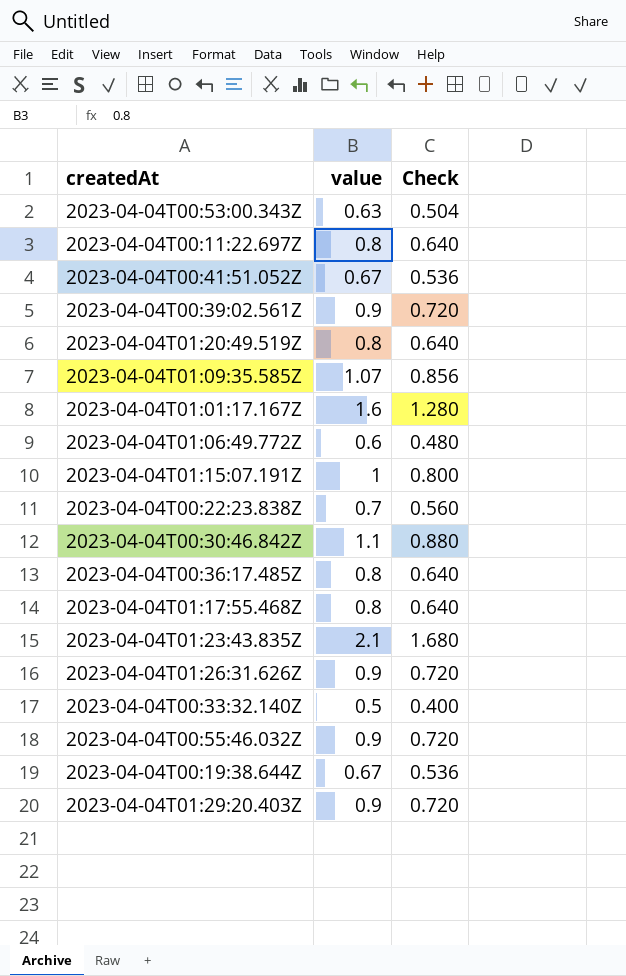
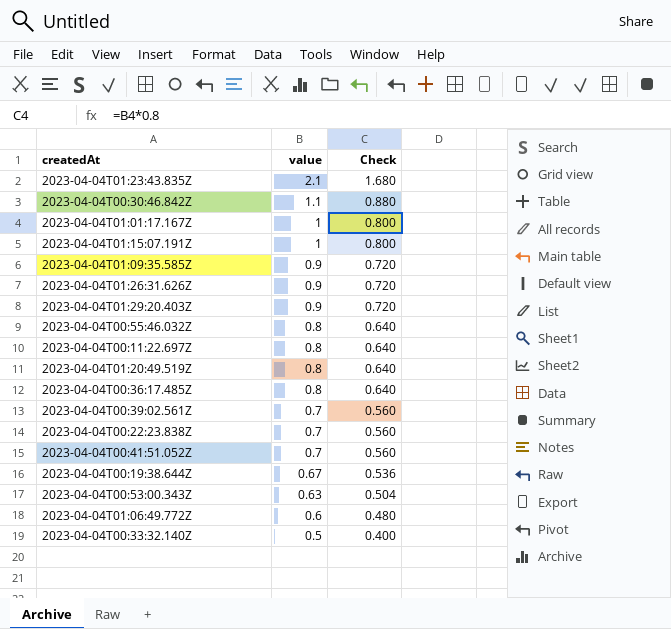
row order: none -> value descending
row 2023-04-04T01:17:55.468Z: 0.8 | 0.640 -> none
2023-04-04T01:01:17.167Z | value: 1.6 -> 1
2023-04-04T01:01:17.167Z | Check: 1.280 -> 0.800
2023-04-04T01:09:35.585Z | value: 1.07 -> 0.9
2023-04-04T01:09:35.585Z | Check: 0.856 -> 0.720
2023-04-04T00:55:46.032Z | value: 0.9 -> 0.8
2023-04-04T00:55:46.032Z | Check: 0.720 -> 0.640
2023-04-04T00:39:02.561Z | value: 0.9 -> 0.7
2023-04-04T00:39:02.561Z | Check: 0.720 -> 0.560
2023-04-04T00:41:51.052Z | value: 0.67 -> 0.7
2023-04-04T00:41:51.052Z | Check: 0.536 -> 0.560

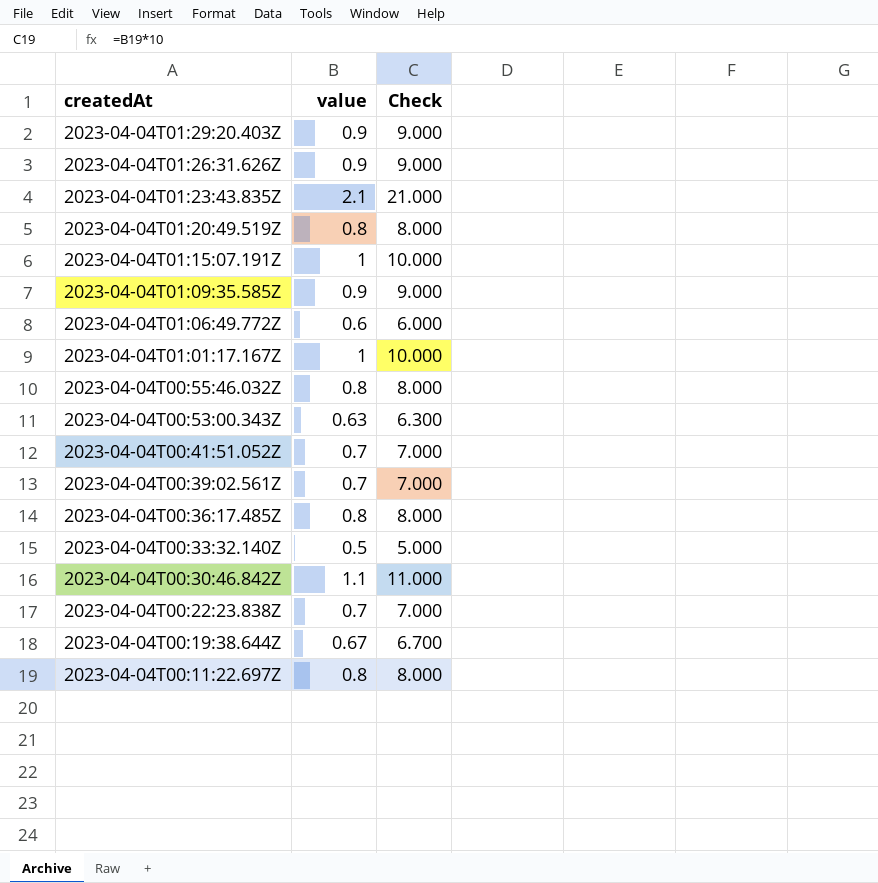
row order: value descending -> createdAt descending
column Check | formula: [value] * 0.8 -> [value] * 10

